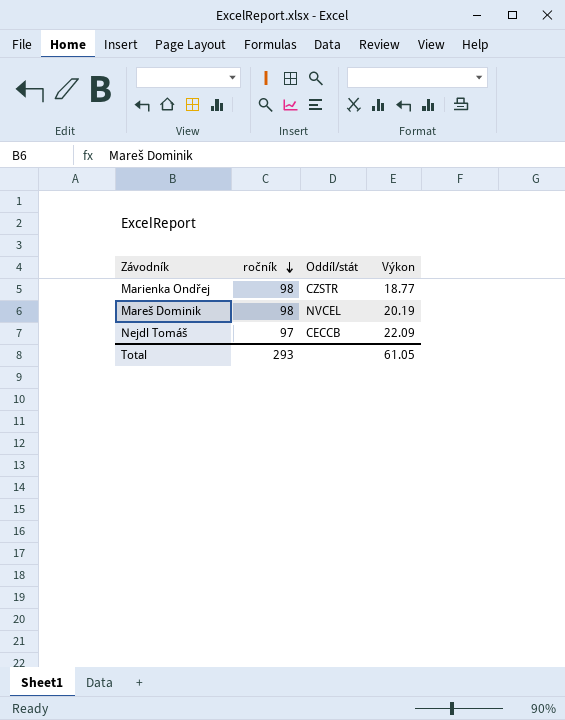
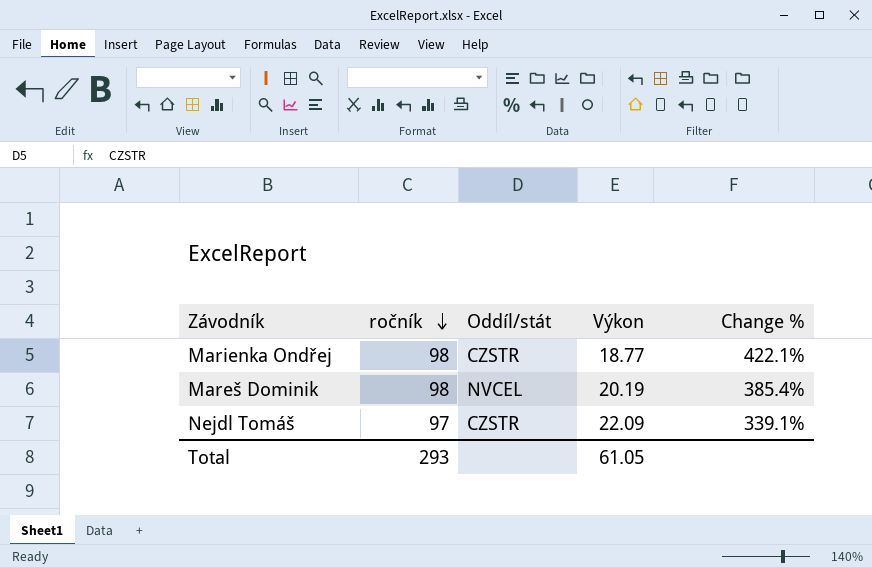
column Change % | formula: none -> ([ročník] - [Výkon]) / [Výkon]
Nejdl Tomáš | Oddíl/stát: CECCB -> CZSTR

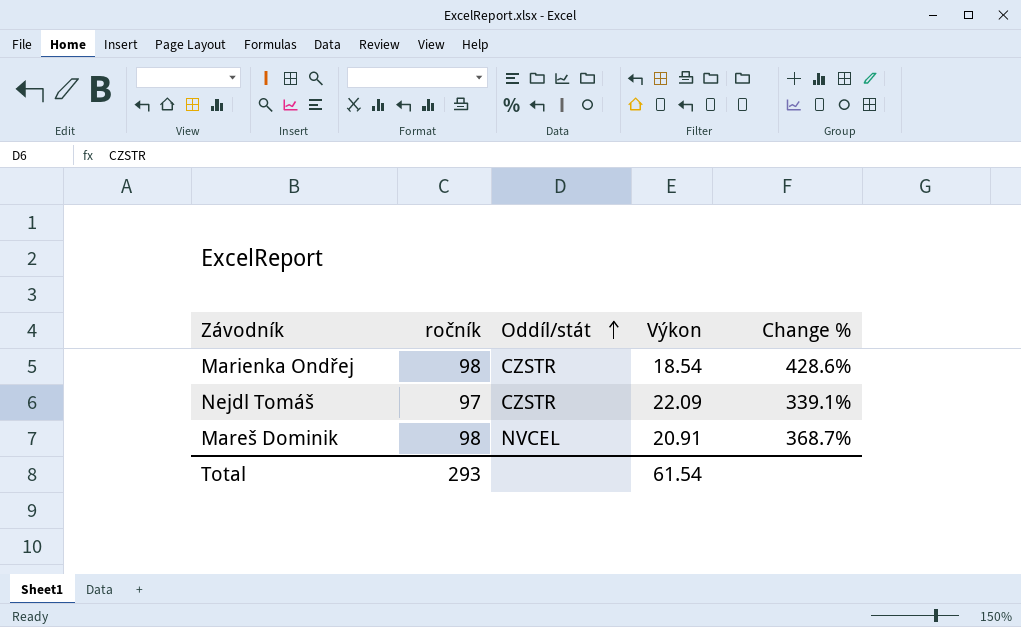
row order: ročník descending -> Oddíl/stát ascending
Marienka Ondřej | Výkon: 18.77 -> 18.54
Marienka Ondřej | Change %: 422.1% -> 428.6%
Mareš Dominik | Výkon: 20.19 -> 20.91
Mareš Dominik | Change %: 385.4% -> 368.7%
Total | Výkon: 61.05 -> 61.54

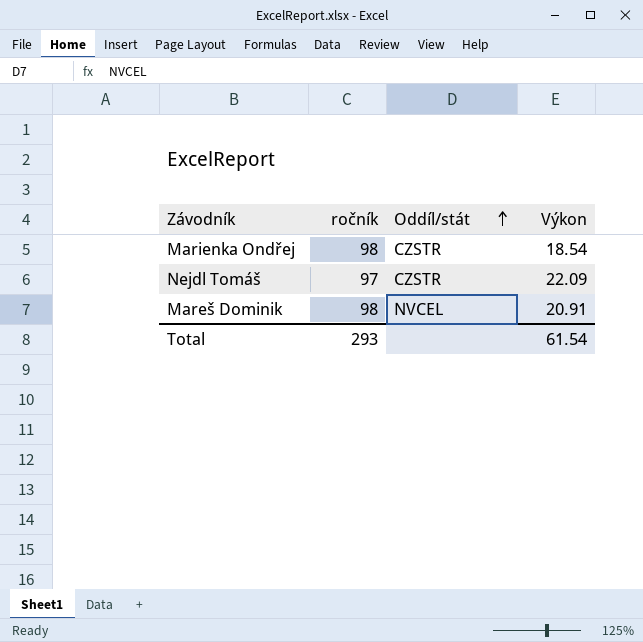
column Change % | formula: ([ročník] - [Výkon]) / [Výkon] -> none

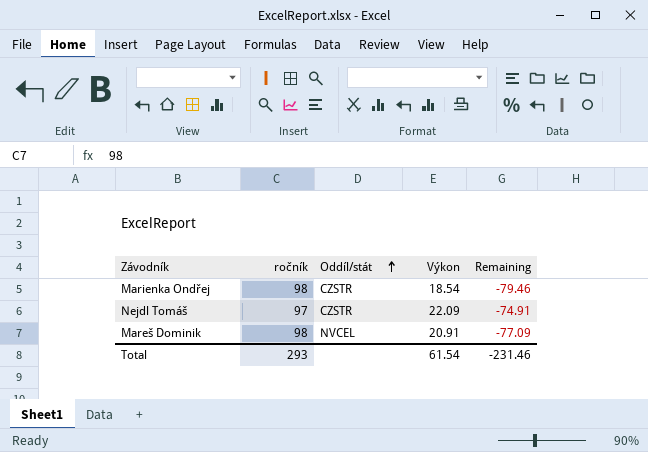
column Remaining | formula: none -> [Výkon] - [ročník]

